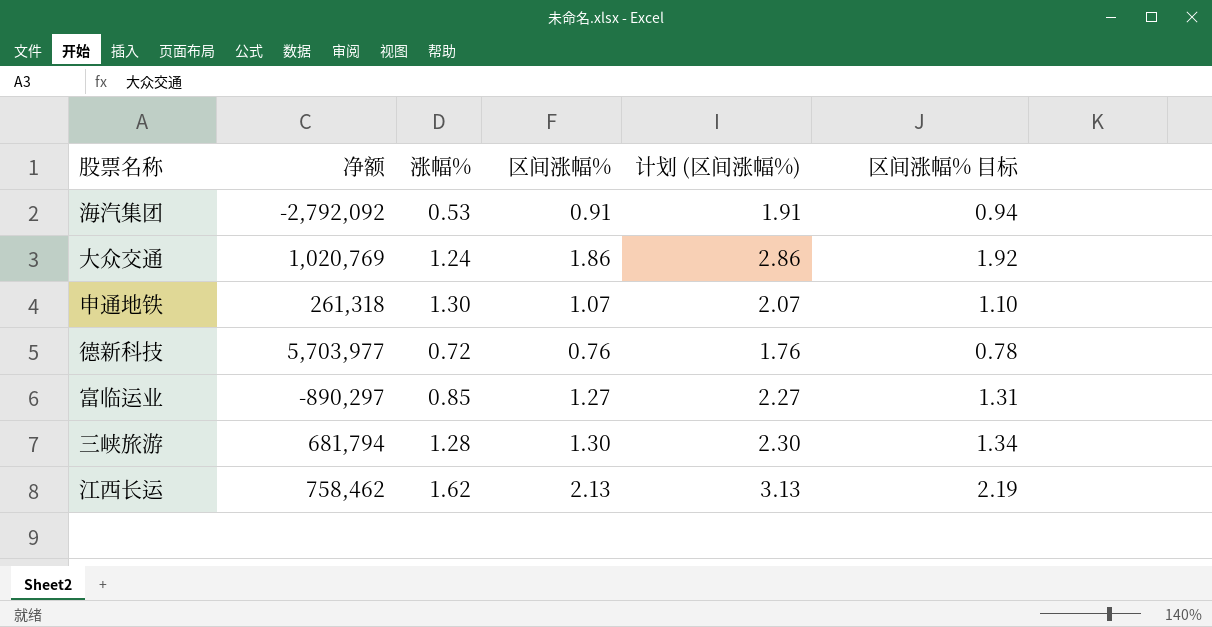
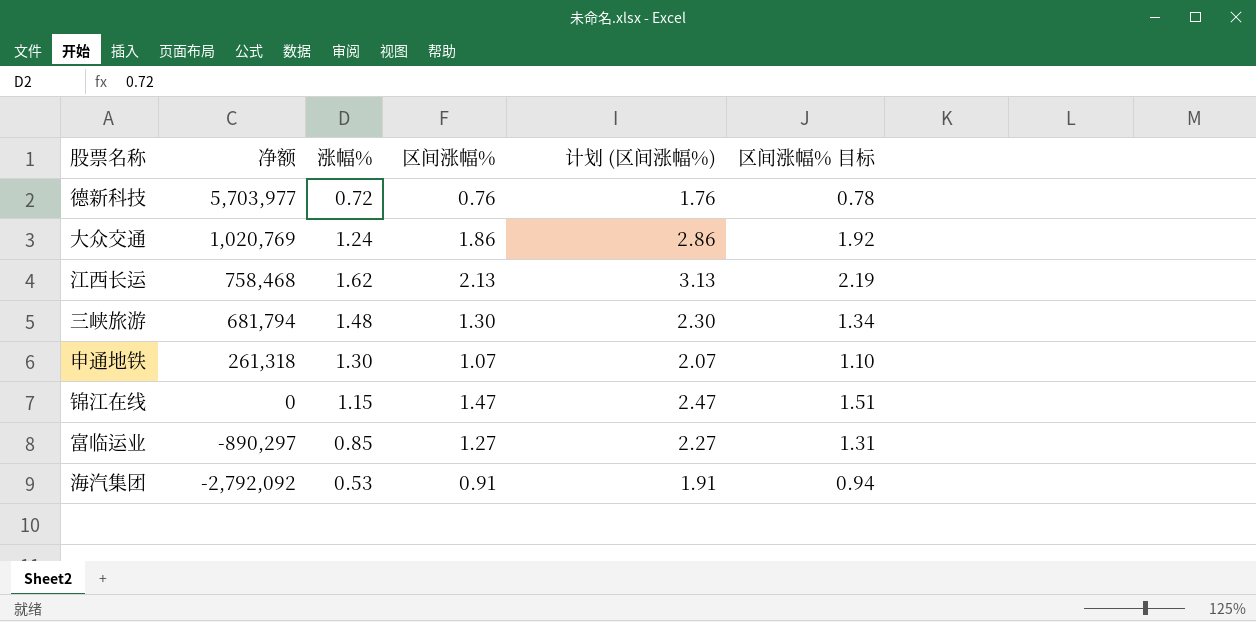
row order: none -> 净额 descending
江西长运 | 净额: 758,462 -> 758,468
三峡旅游 | 涨幅%: 1.28 -> 1.48
row 锦江在线: none -> 0 | 1.15 | 1.47 | 2.47 | 1.51

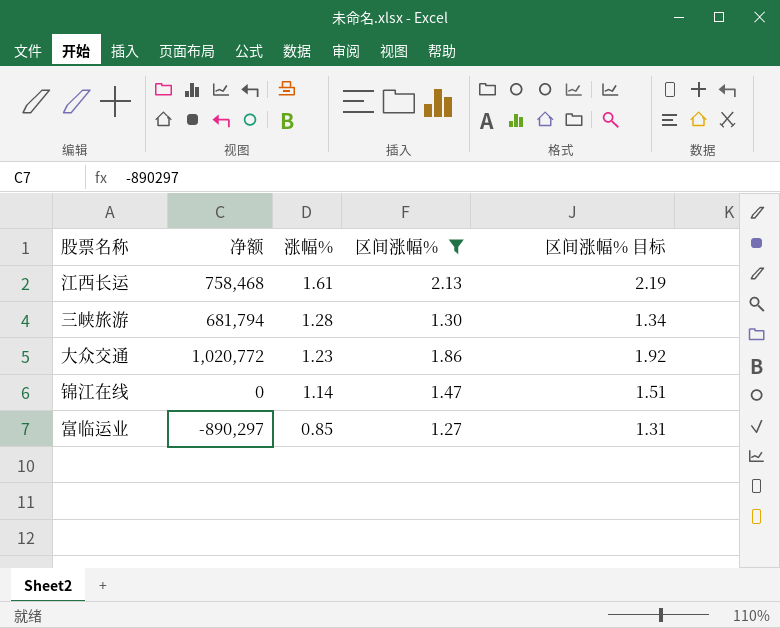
filter: none -> 区间涨幅% >= 1.27
row order: 净额 descending -> 涨幅% descending
column 计划 (区间涨幅%) | formula: [区间涨幅%] + 1 -> none
江西长运 | 涨幅%: 1.62 -> 1.61
三峡旅游 | 涨幅%: 1.48 -> 1.28
大众交通 | 净额: 1,020,769 -> 1,020,772
大众交通 | 涨幅%: 1.24 -> 1.23
锦江在线 | 涨幅%: 1.15 -> 1.14

